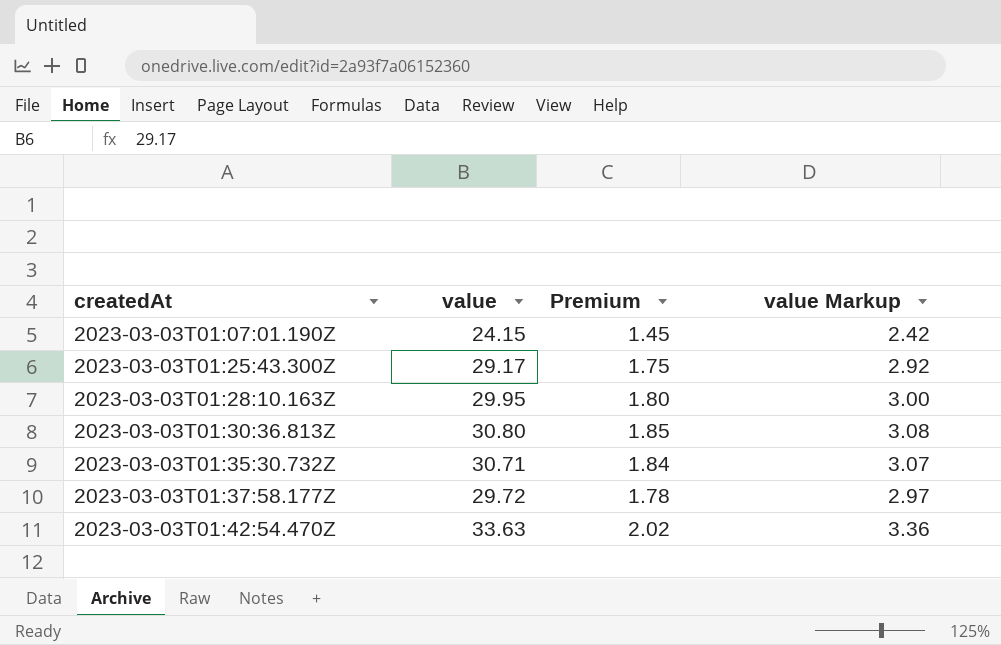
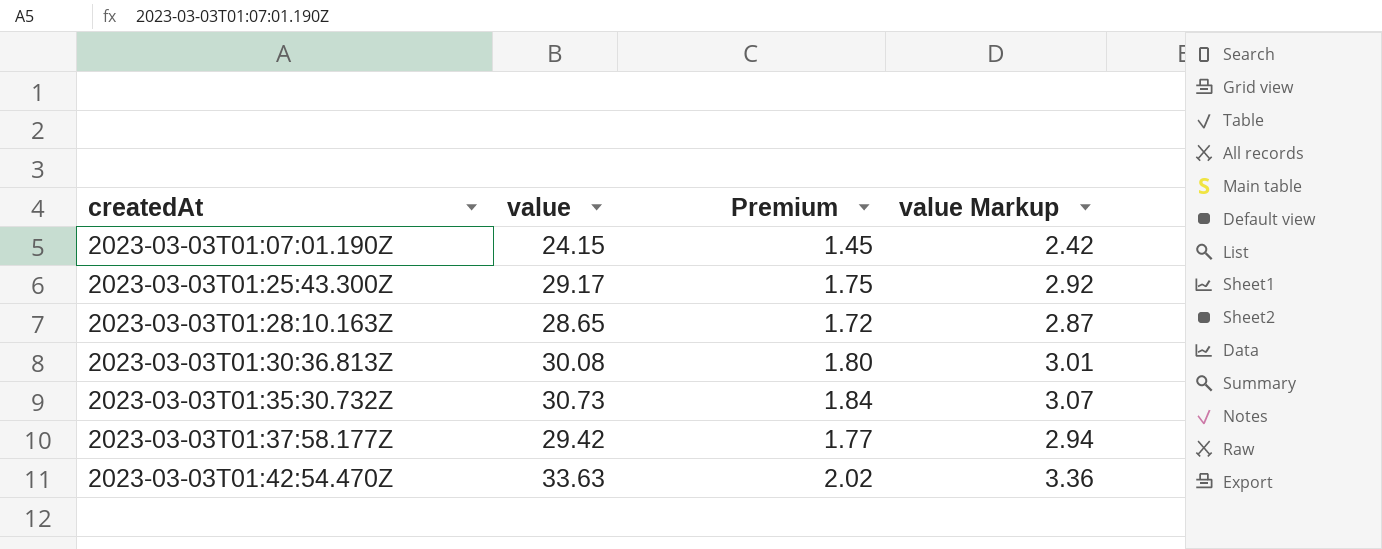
2023-03-03T01:28:10.163Z | value: 29.95 -> 28.65
2023-03-03T01:28:10.163Z | Premium: 1.80 -> 1.72
2023-03-03T01:28:10.163Z | value Markup: 3.00 -> 2.87
2023-03-03T01:30:36.813Z | value: 30.80 -> 30.08
2023-03-03T01:30:36.813Z | Premium: 1.85 -> 1.80
2023-03-03T01:30:36.813Z | value Markup: 3.08 -> 3.01
2023-03-03T01:35:30.732Z | value: 30.71 -> 30.73
2023-03-03T01:37:58.177Z | value: 29.72 -> 29.42
2023-03-03T01:37:58.177Z | Premium: 1.78 -> 1.77
2023-03-03T01:37:58.177Z | value Markup: 2.97 -> 2.94

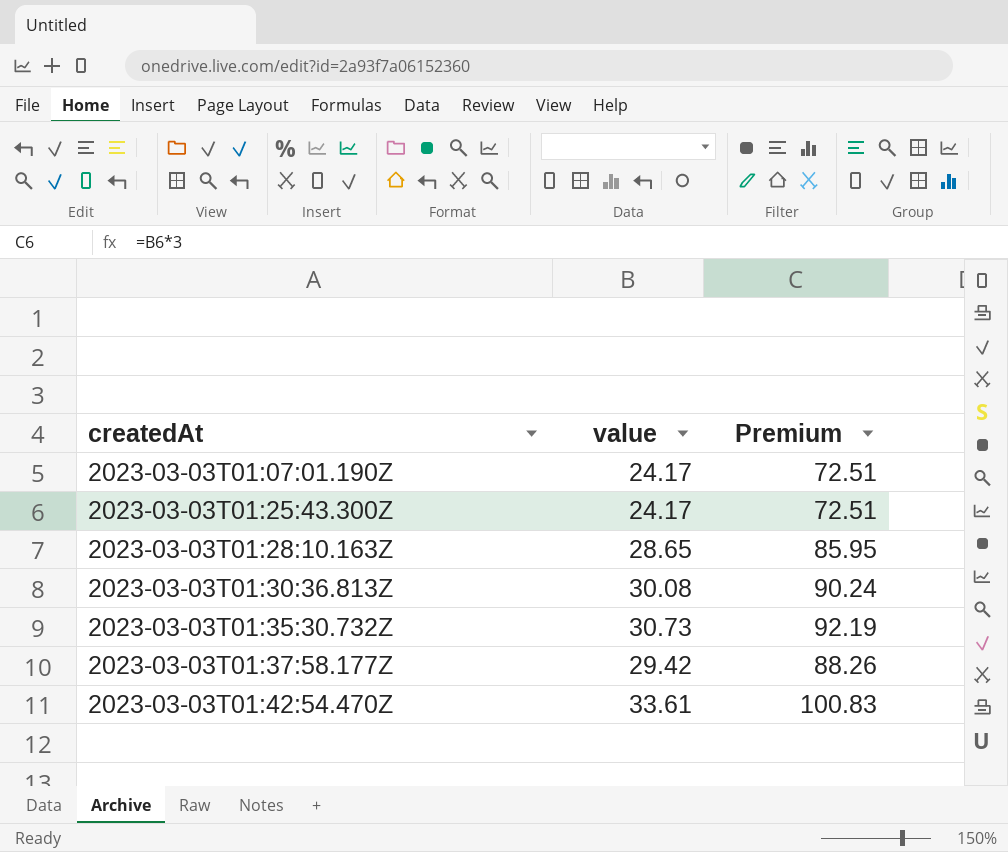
column value Markup | formula: [value] * 0.1 -> none
column Premium | formula: [value] * 0.06 -> [value] * 3
2023-03-03T01:07:01.190Z | value: 24.15 -> 24.17
2023-03-03T01:25:43.300Z | value: 29.17 -> 24.17
2023-03-03T01:42:54.470Z | value: 33.63 -> 33.61

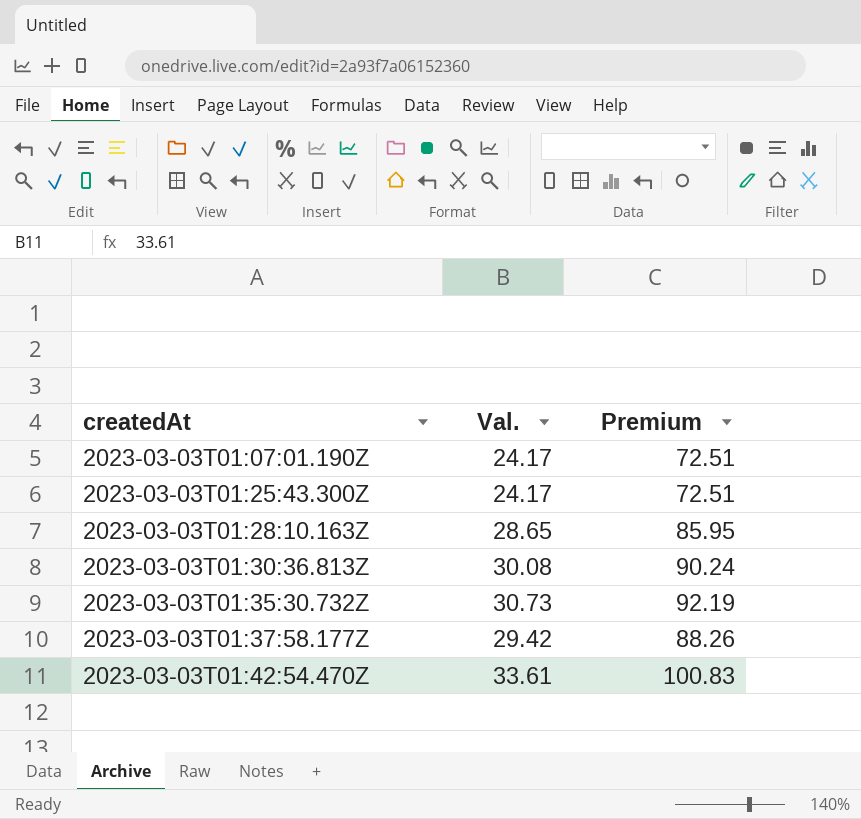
column name: value -> Val.

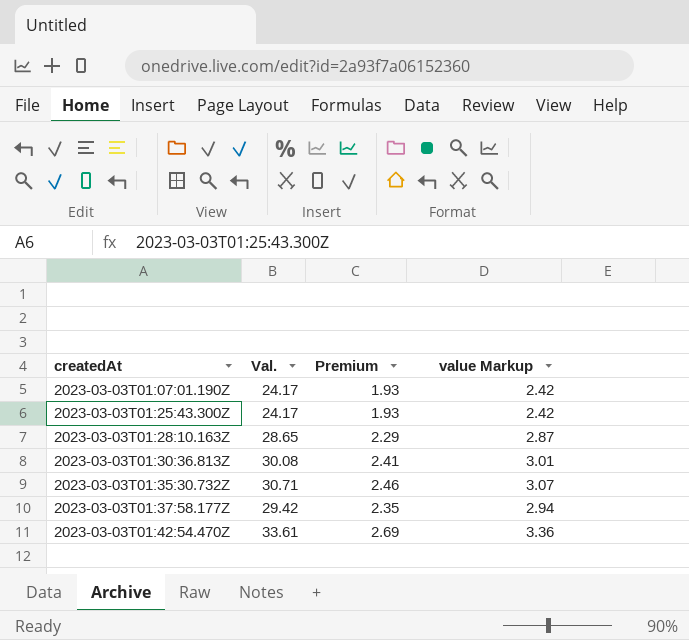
column Premium | formula: [Val.] * 3 -> [Val.] * 0.08
column value Markup | formula: none -> [Val.] * 0.1
2023-03-03T01:35:30.732Z | Val.: 30.73 -> 30.71

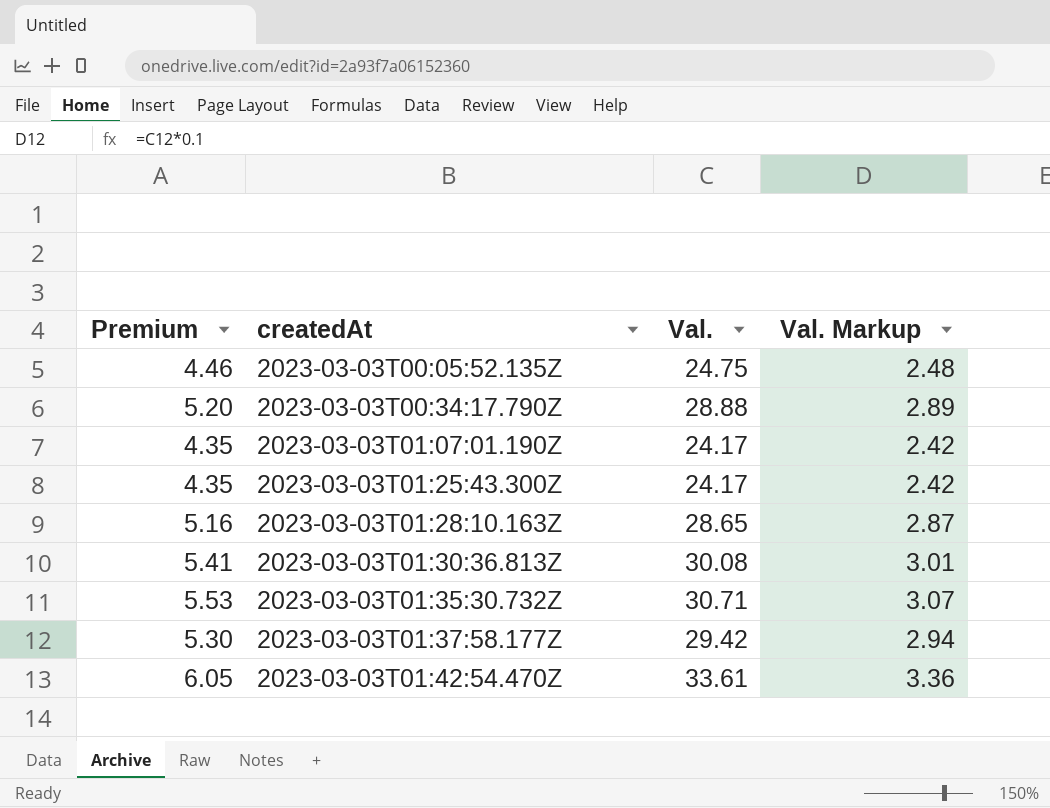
column Premium | formula: [Val.] * 0.08 -> [Val.] * 0.18
column Premium | position: 3 -> 1
column name: value Markup -> Val. Markup
row 2023-03-03T00:05:52.135Z: none -> 4.46 | 24.75 | 2.48
row 2023-03-03T00:34:17.790Z: none -> 5.20 | 28.88 | 2.89

